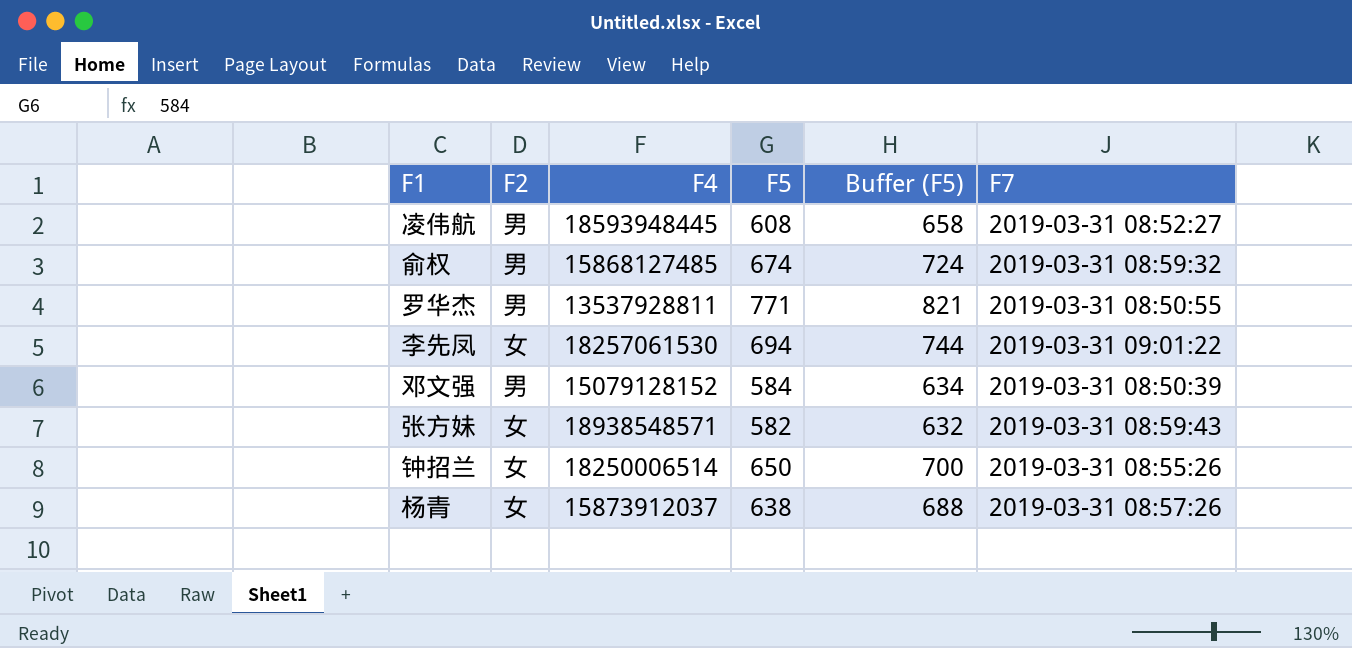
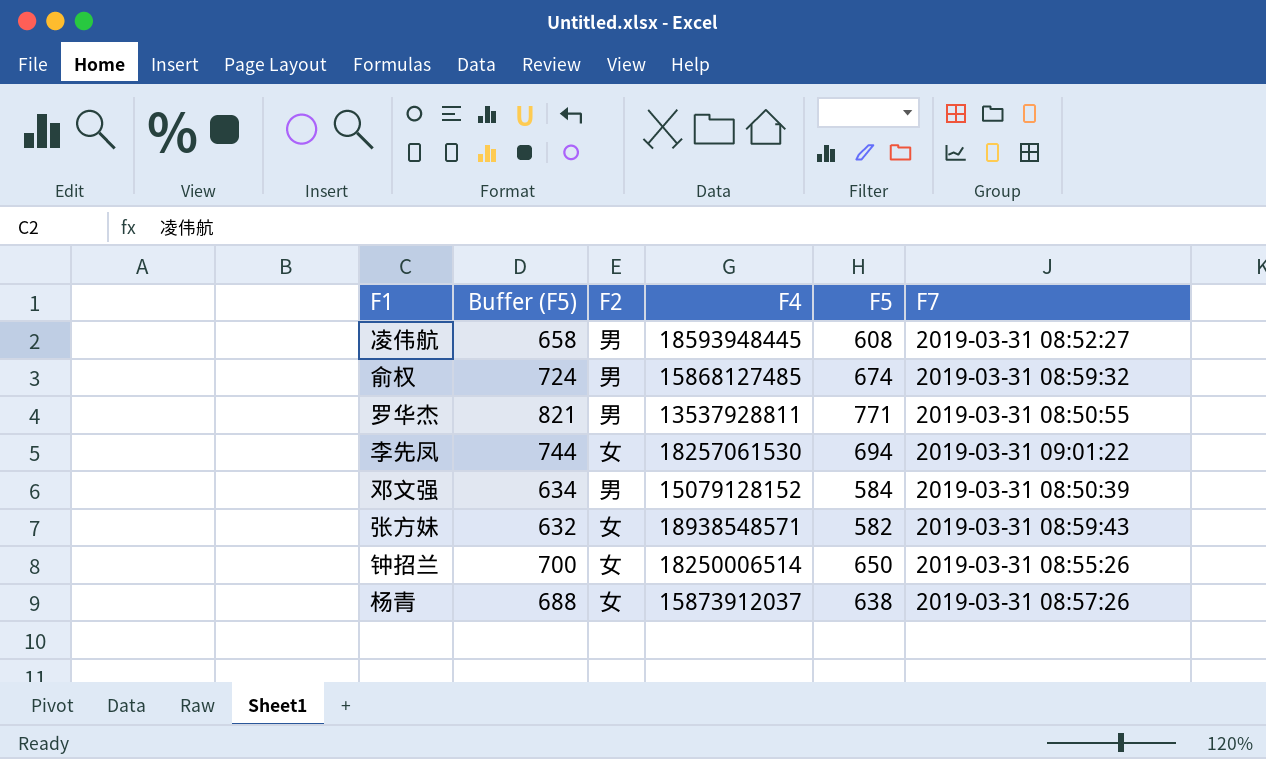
column Buffer (F5) | position: 5 -> 2

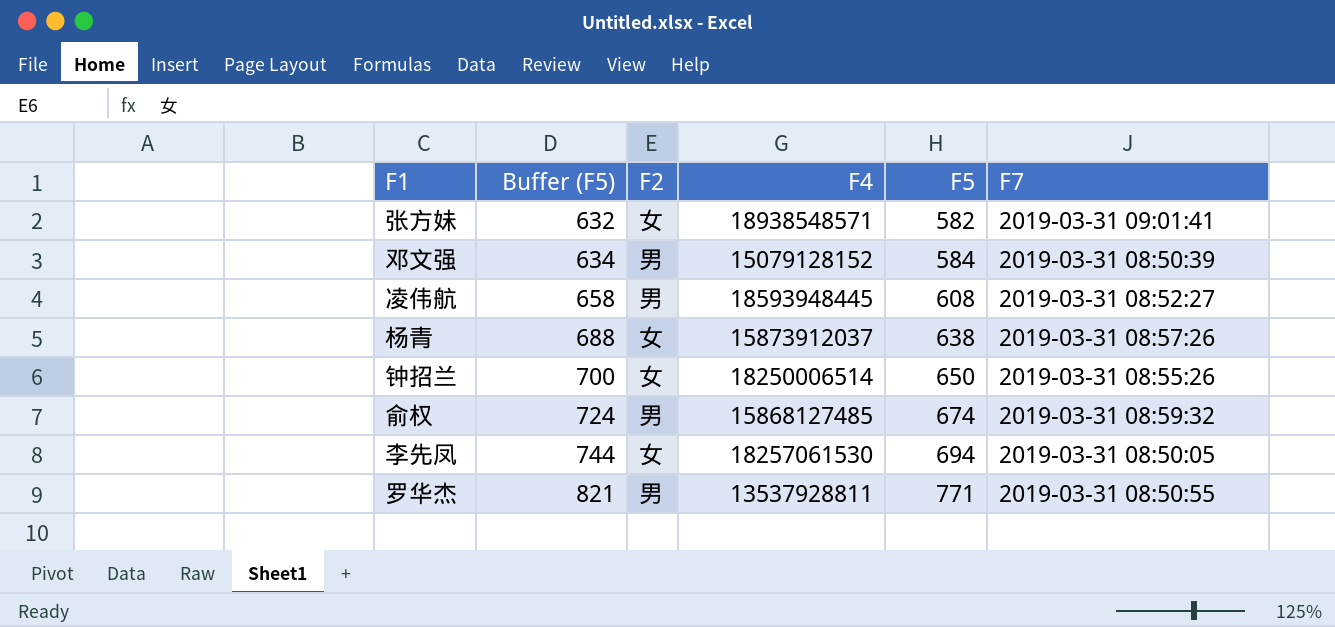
row order: none -> Buffer (F5) ascending
张方妹 | F7: 2019-03-31 08:59:43 -> 2019-03-31 09:01:41
李先凤 | F7: 2019-03-31 09:01:22 -> 2019-03-31 08:50:05

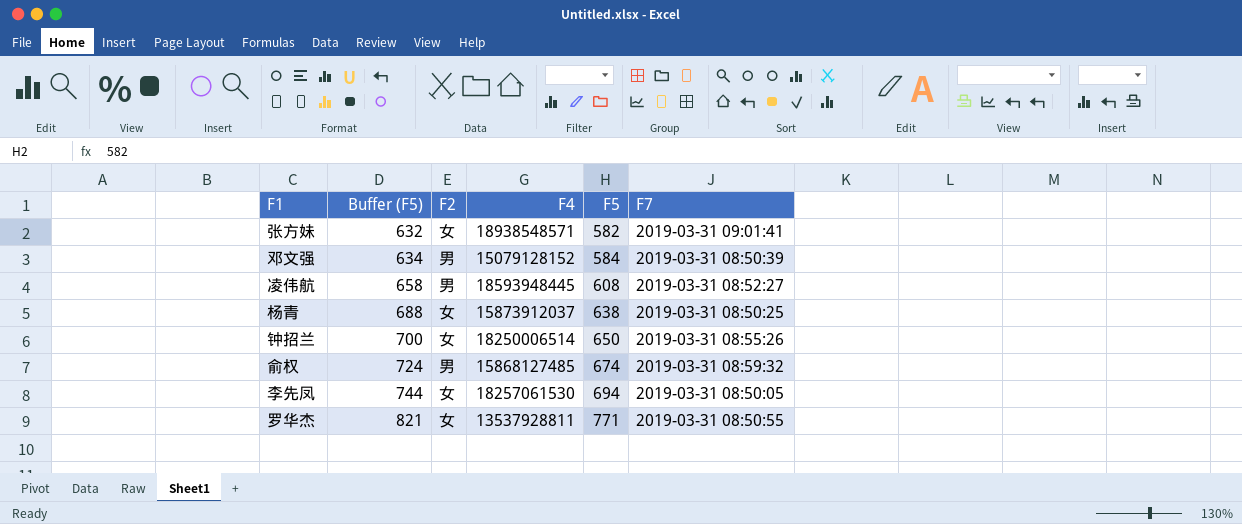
杨青 | F7: 2019-03-31 08:57:26 -> 2019-03-31 08:50:25
罗华杰 | F2: 男 -> 女

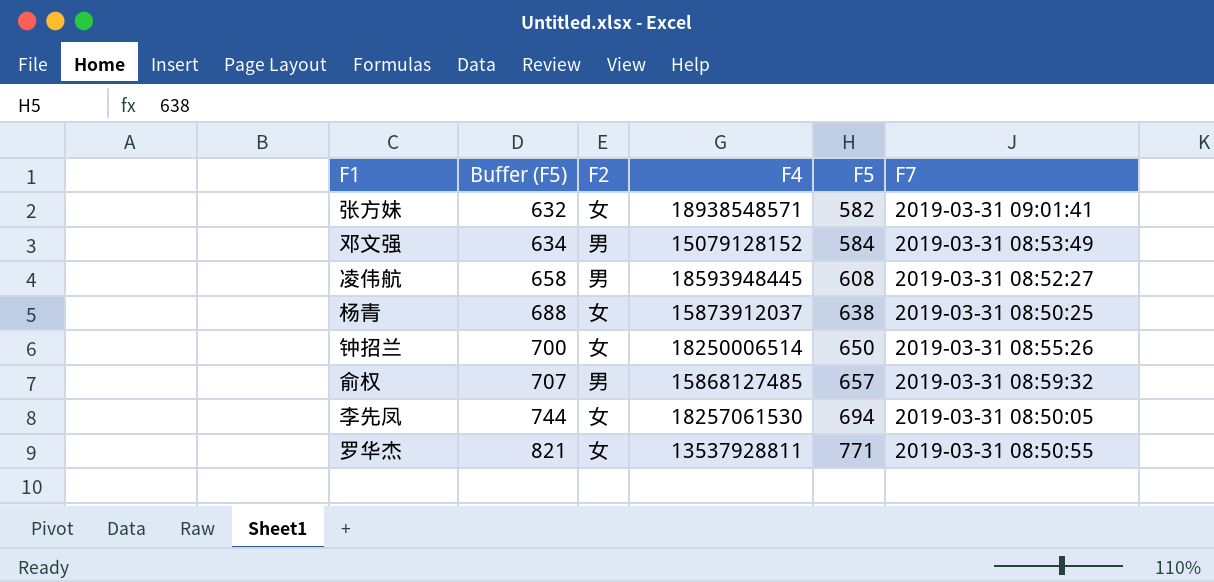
邓文强 | F7: 2019-03-31 08:50:39 -> 2019-03-31 08:53:49
俞权 | Buffer (F5): 724 -> 707
俞权 | F5: 674 -> 657

